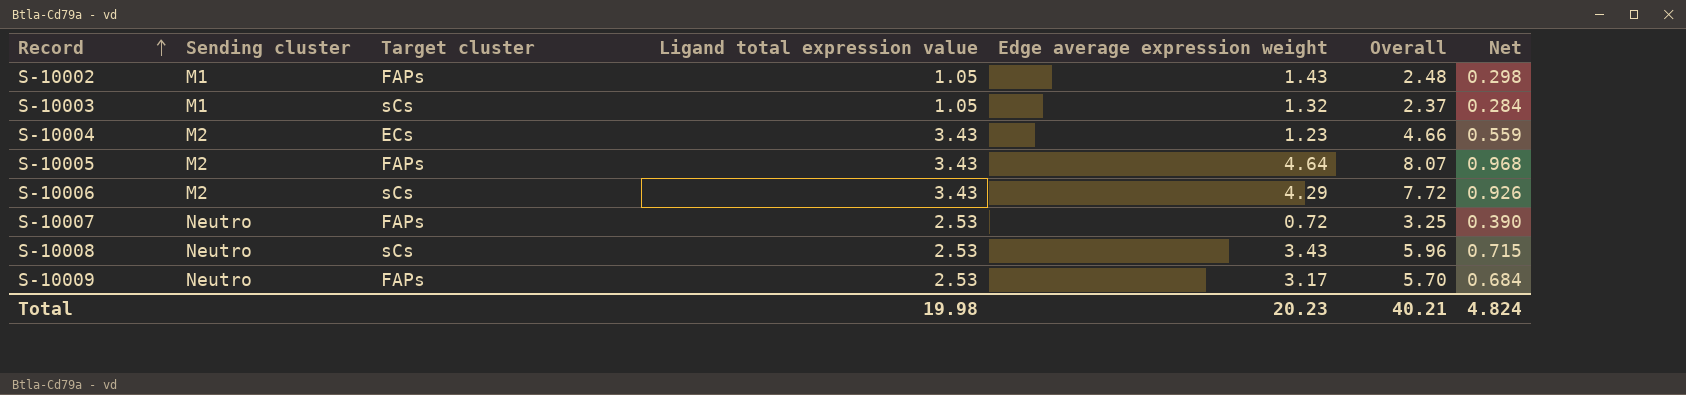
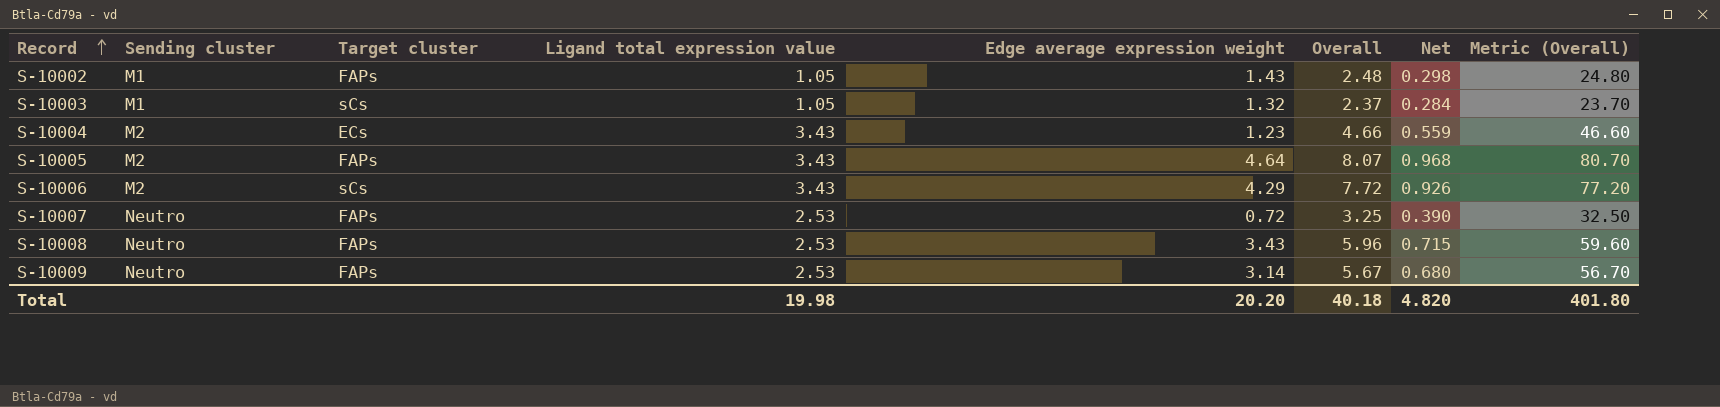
column Metric (Overall) | formula: none -> [Overall] * 10
S-10008 | Target cluster: sCs -> FAPs
S-10009 | Edge average expression weight: 3.17 -> 3.14
S-10009 | Overall: 5.70 -> 5.67
S-10009 | Net: 0.684 -> 0.680
Total | Edge average expression weight: 20.23 -> 20.20
Total | Overall: 40.21 -> 40.18
Total | Net: 4.824 -> 4.820

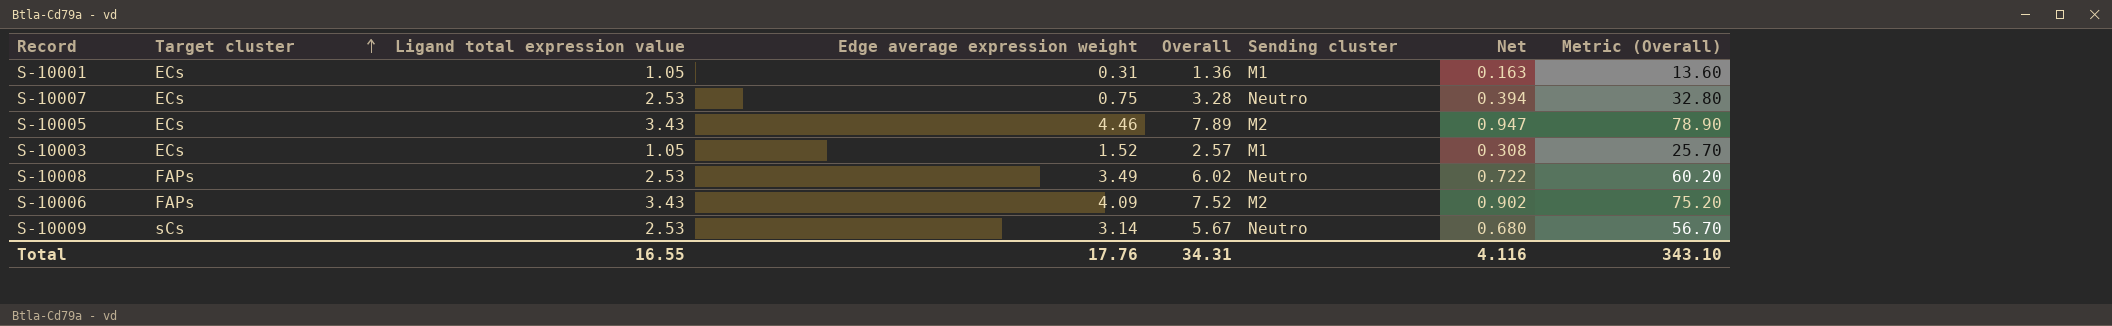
row order: Record ascending -> Target cluster ascending
column Sending cluster | position: 2 -> 6
row S-10002: M1 | FAPs | 1.05 | 1.43 | 2.48 | 0.298 | 24.80 -> none
row S-10004: M2 | ECs | 3.43 | 1.23 | 4.66 | 0.559 | 46.60 -> none
row S-10001: none -> ECs | 1.05 | 0.31 | 1.36 | M1 | 0.163 | 13.60
S-10007 | Target cluster: FAPs -> ECs
S-10007 | Edge average expression weight: 0.72 -> 0.75
S-10007 | Overall: 3.25 -> 3.28
S-10007 | Net: 0.390 -> 0.394
S-10007 | Metric (Overall): 32.50 -> 32.80
S-10005 | Target cluster: FAPs -> ECs
S-10005 | Edge average expression weight: 4.64 -> 4.46
S-10005 | Overall: 8.07 -> 7.89
S-10005 | Net: 0.968 -> 0.947
S-10005 | Metric (Overall): 80.70 -> 78.90
S-10003 | Target cluster: sCs -> ECs
S-10003 | Edge average expression weight: 1.32 -> 1.52
S-10003 | Overall: 2.37 -> 2.57
S-10003 | Net: 0.284 -> 0.308
S-10003 | Metric (Overall): 23.70 -> 25.70
S-10008 | Edge average expression weight: 3.43 -> 3.49
S-10008 | Overall: 5.96 -> 6.02
S-10008 | Net: 0.715 -> 0.722
S-10008 | Metric (Overall): 59.60 -> 60.20
S-10006 | Target cluster: sCs -> FAPs
S-10006 | Edge average expression weight: 4.29 -> 4.09
S-10006 | Overall: 7.72 -> 7.52
S-10006 | Net: 0.926 -> 0.902
S-10006 | Metric (Overall): 77.20 -> 75.20
S-10009 | Target cluster: FAPs -> sCs
Total | Ligand total expression value: 19.98 -> 16.55
Total | Edge average expression weight: 20.20 -> 17.76
Total | Overall: 40.18 -> 34.31
Total | Net: 4.820 -> 4.116
Total | Metric (Overall): 401.80 -> 343.10

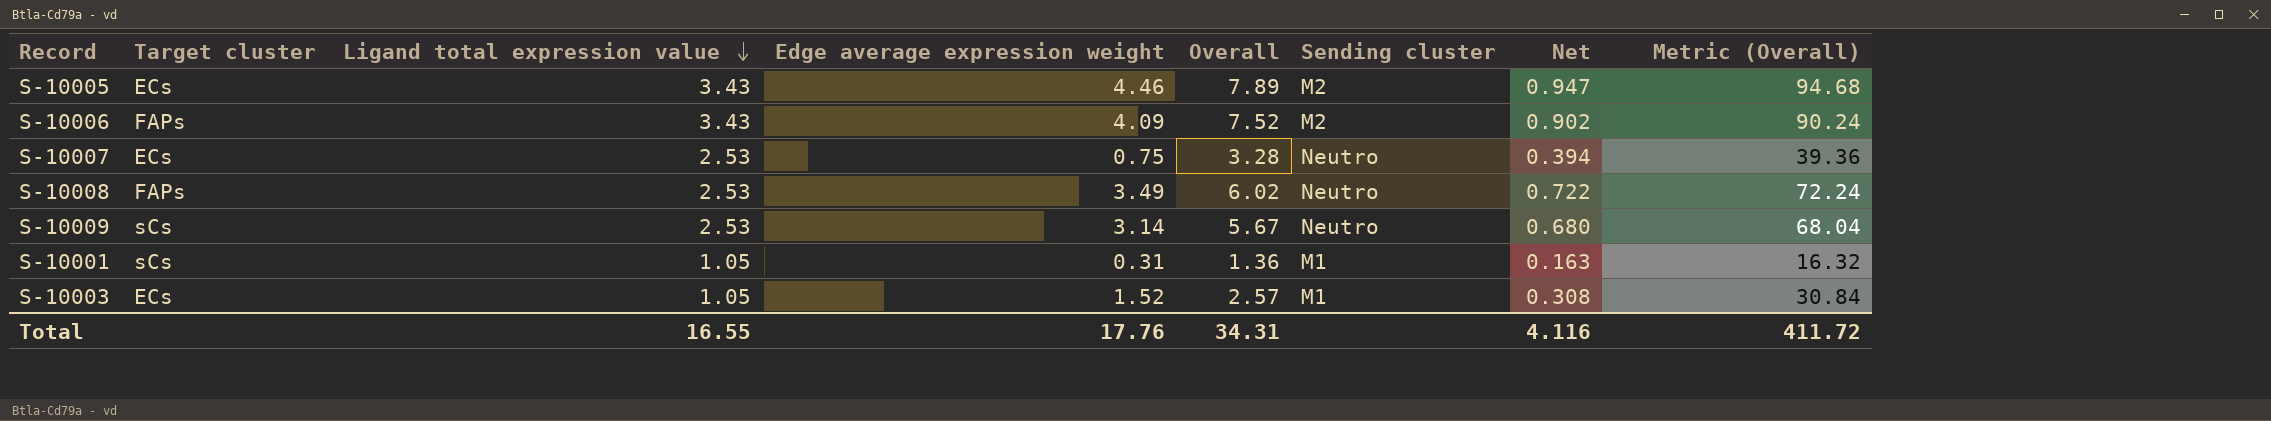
row order: Target cluster ascending -> Ligand total expression value descending
column Metric (Overall) | formula: [Overall] * 10 -> [Overall] * 12
S-10001 | Target cluster: ECs -> sCs
Total | Metric (Overall): 343.10 -> 411.72

